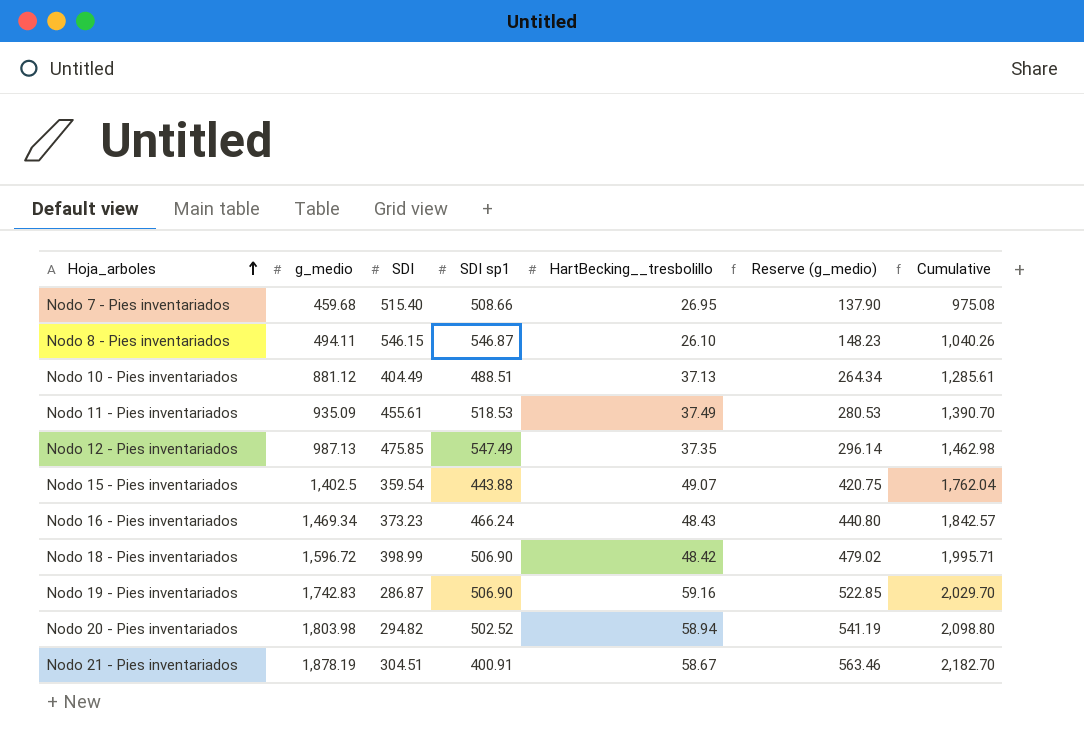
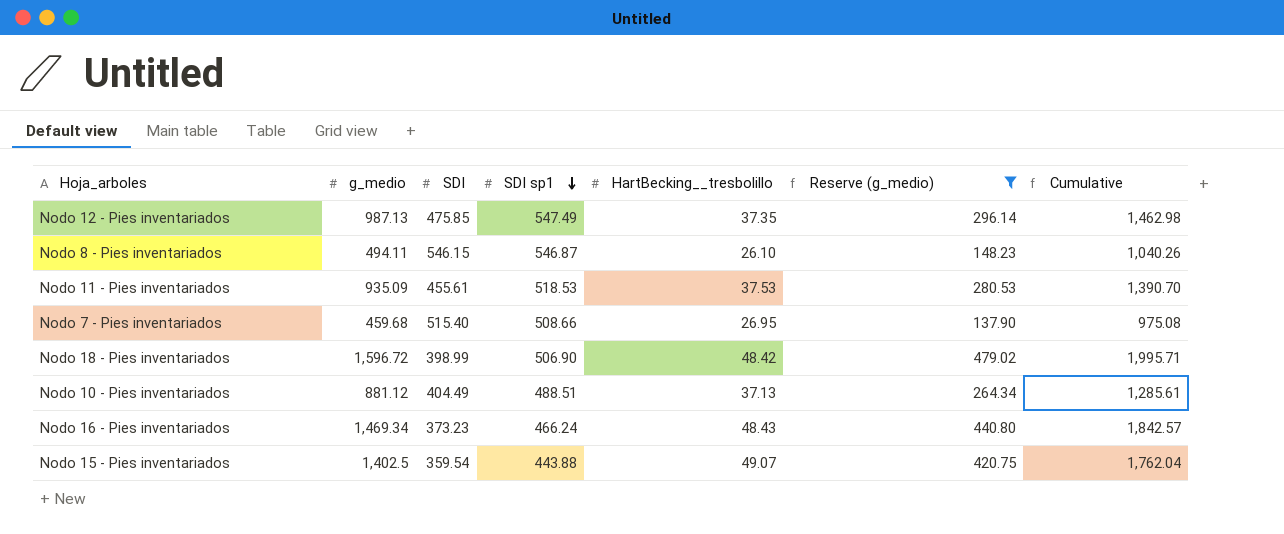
filter: none -> Reserve (g_medio) <= 479.02
row order: Hoja_arboles ascending -> SDI sp1 descending
Nodo 11 - Pies inventariados | HartBecking__tresbolillo: 37.49 -> 37.53

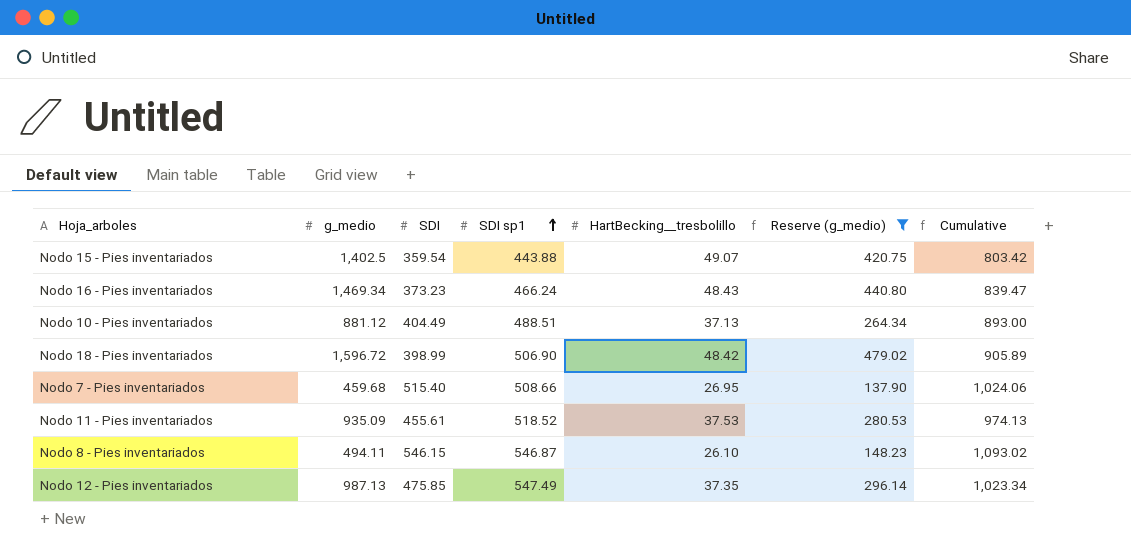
row order: SDI sp1 descending -> SDI sp1 ascending
column Cumulative | formula: [g_medio] + [SDI] -> [SDI] + [SDI sp1]
Nodo 11 - Pies inventariados | SDI sp1: 518.53 -> 518.52

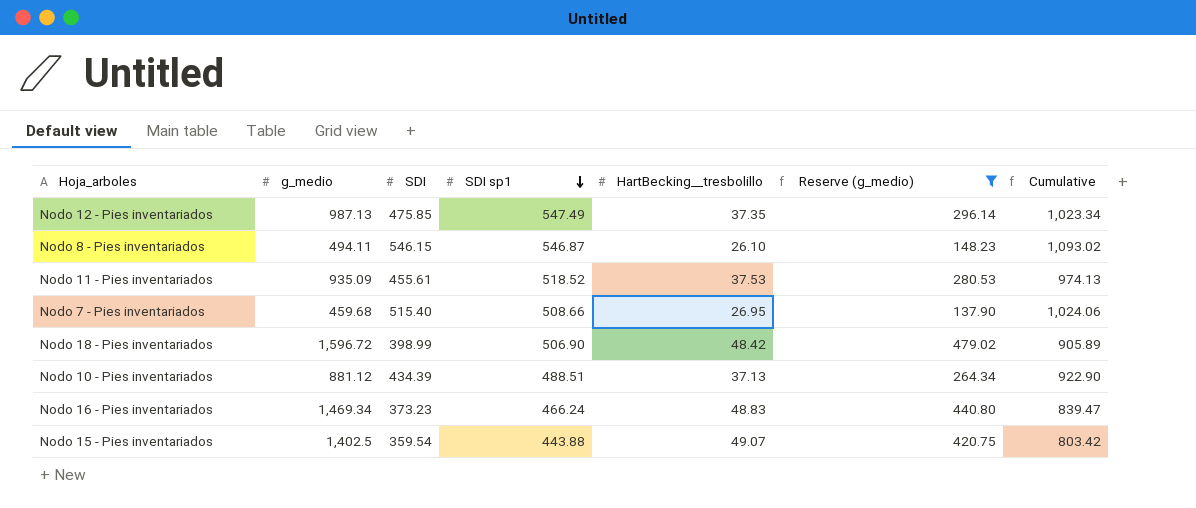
row order: SDI sp1 ascending -> SDI sp1 descending
Nodo 10 - Pies inventariados | SDI: 404.49 -> 434.39
Nodo 10 - Pies inventariados | Cumulative: 893.00 -> 922.90
Nodo 16 - Pies inventariados | HartBecking__tresbolillo: 48.43 -> 48.83

